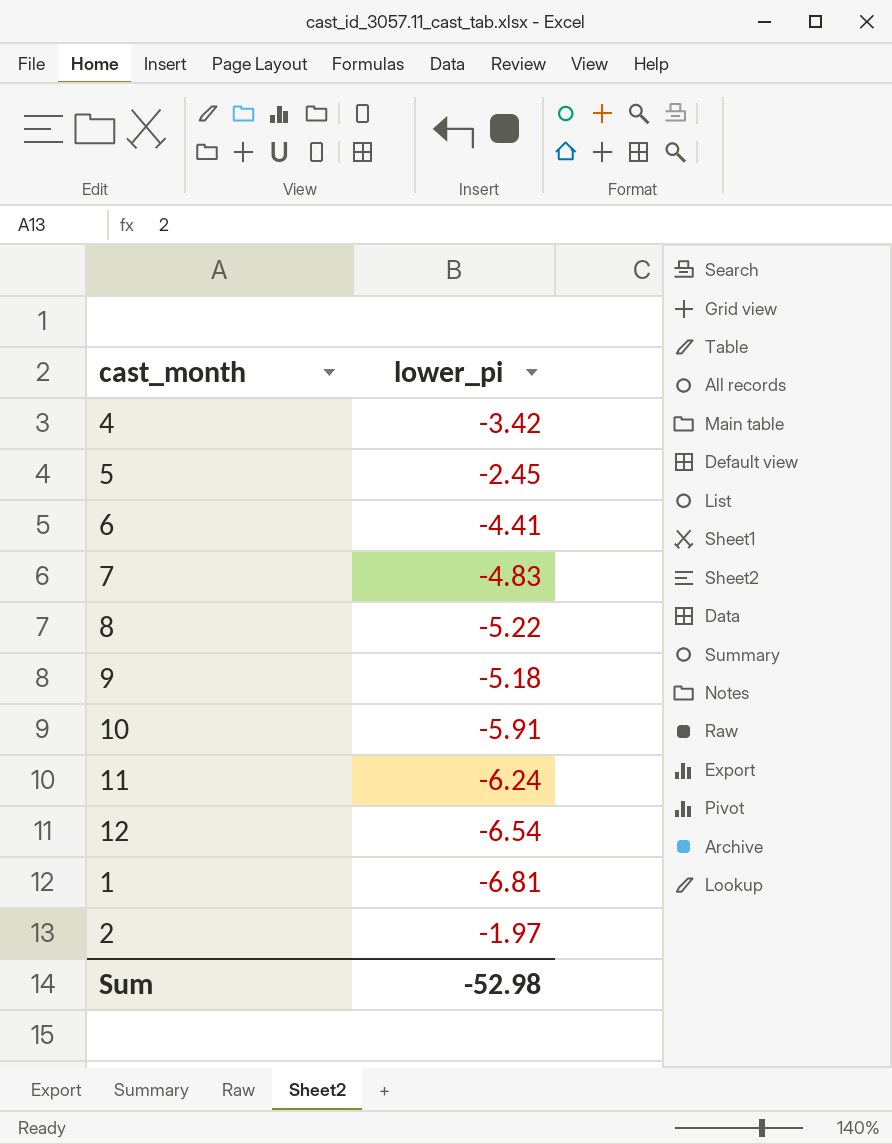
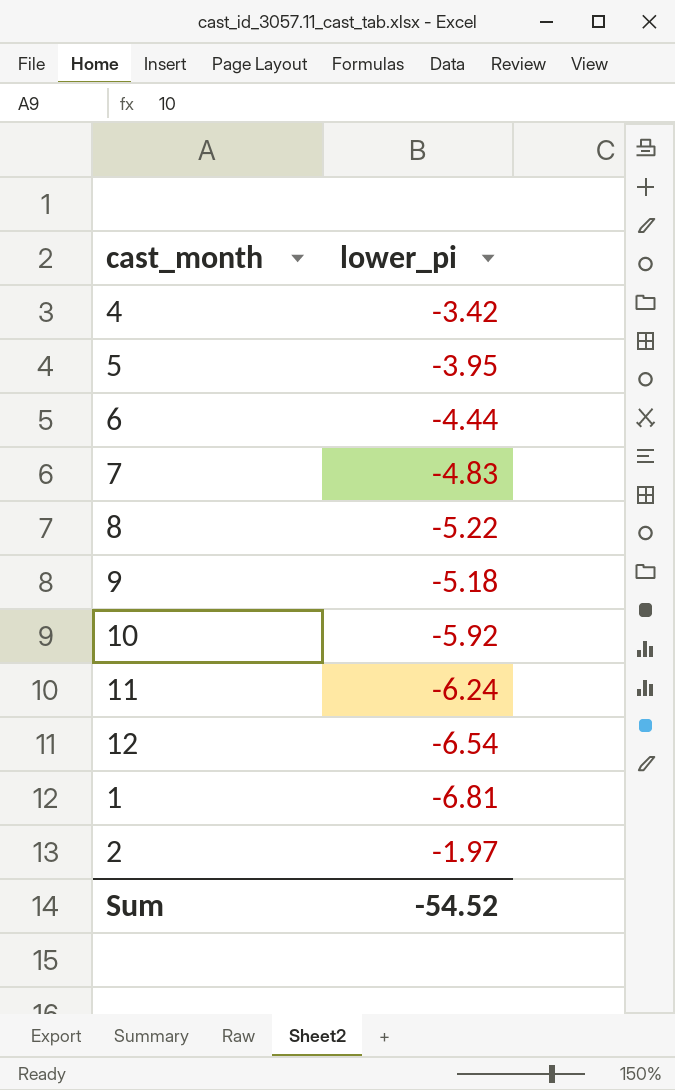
5 | lower_pi: -2.45 -> -3.95
6 | lower_pi: -4.41 -> -4.44
10 | lower_pi: -5.91 -> -5.92
Sum | lower_pi: -52.98 -> -54.52

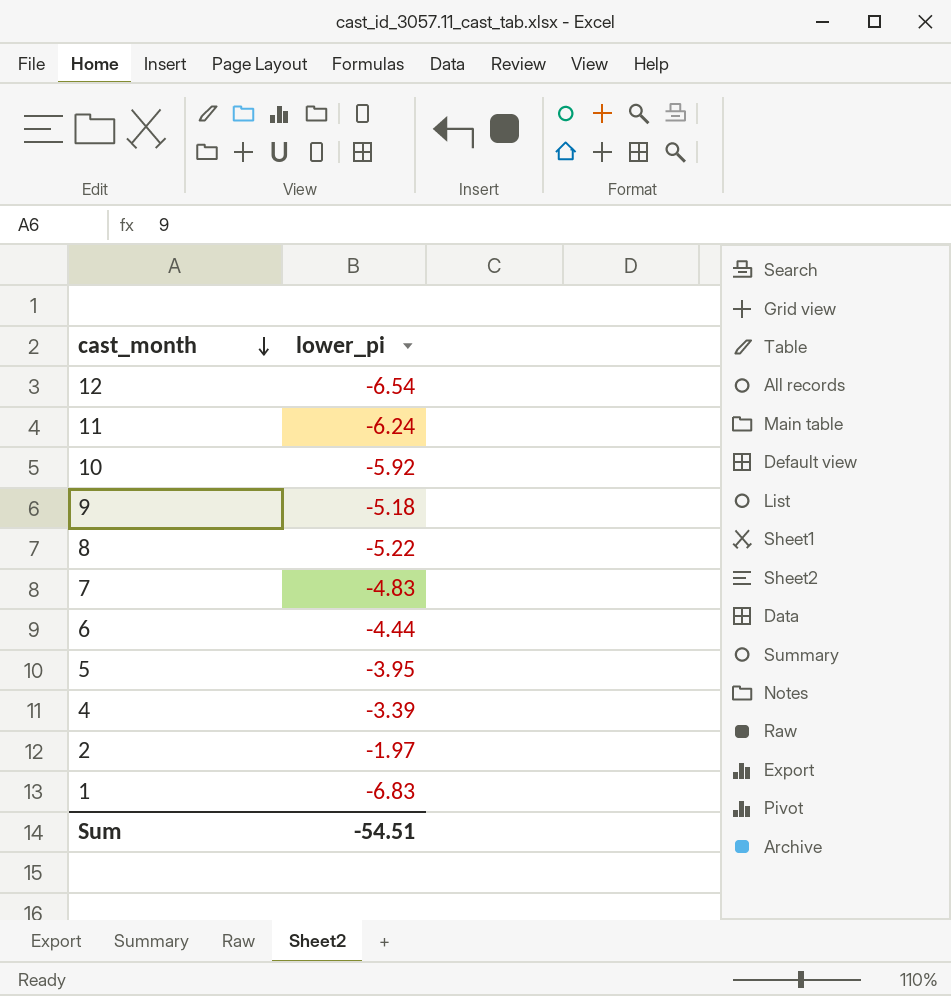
row order: none -> cast_month descending
4 | lower_pi: -3.42 -> -3.39
1 | lower_pi: -6.81 -> -6.83
Sum | lower_pi: -54.52 -> -54.51

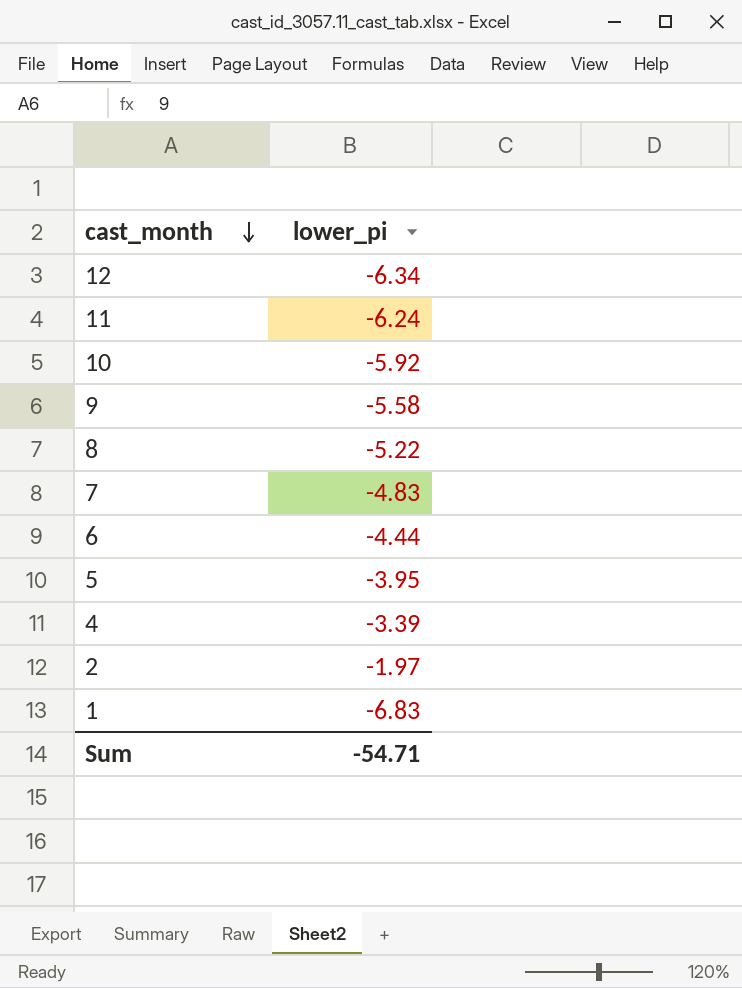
12 | lower_pi: -6.54 -> -6.34
9 | lower_pi: -5.18 -> -5.58
Sum | lower_pi: -54.51 -> -54.71

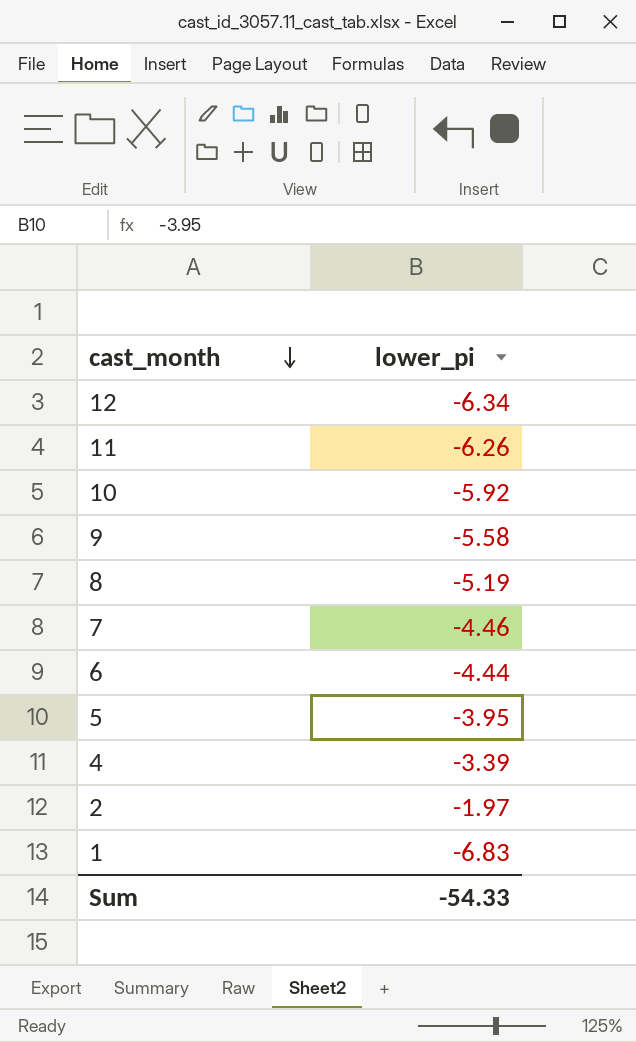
11 | lower_pi: -6.24 -> -6.26
8 | lower_pi: -5.22 -> -5.19
7 | lower_pi: -4.83 -> -4.46
Sum | lower_pi: -54.71 -> -54.33

